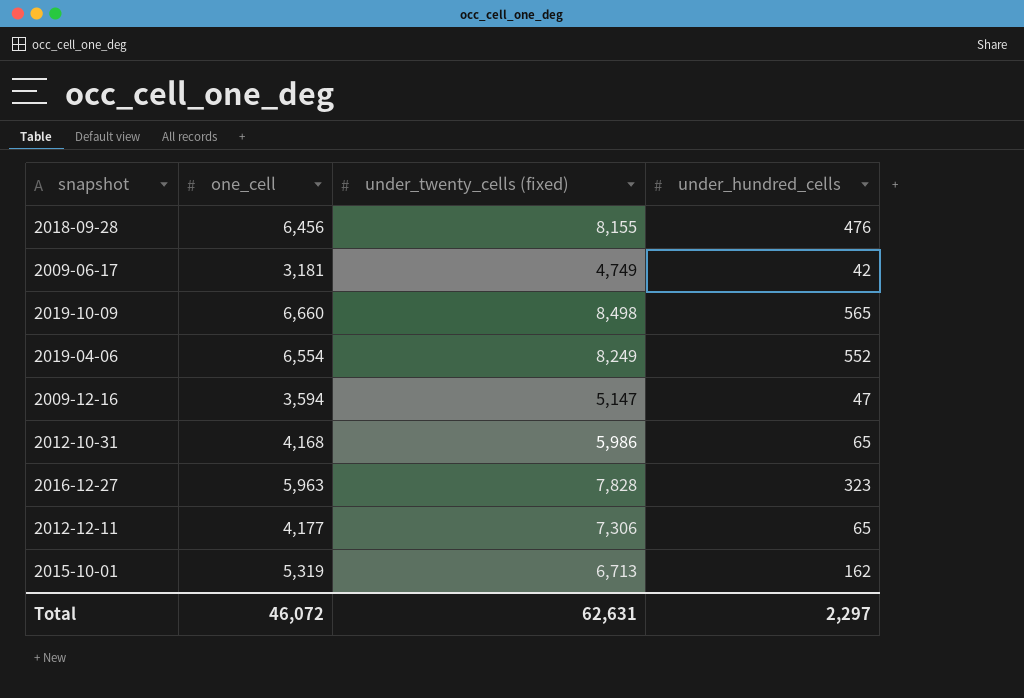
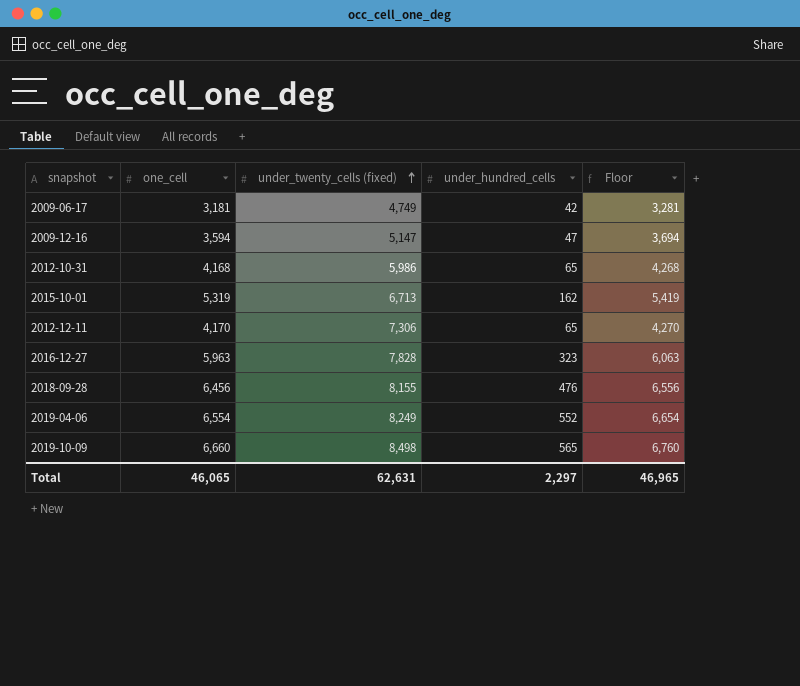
row order: none -> under_twenty_cells (fixed) ascending
column Floor | formula: none -> [one_cell] + 100
2012-12-11 | one_cell: 4,177 -> 4,170
Total | one_cell: 46,072 -> 46,065

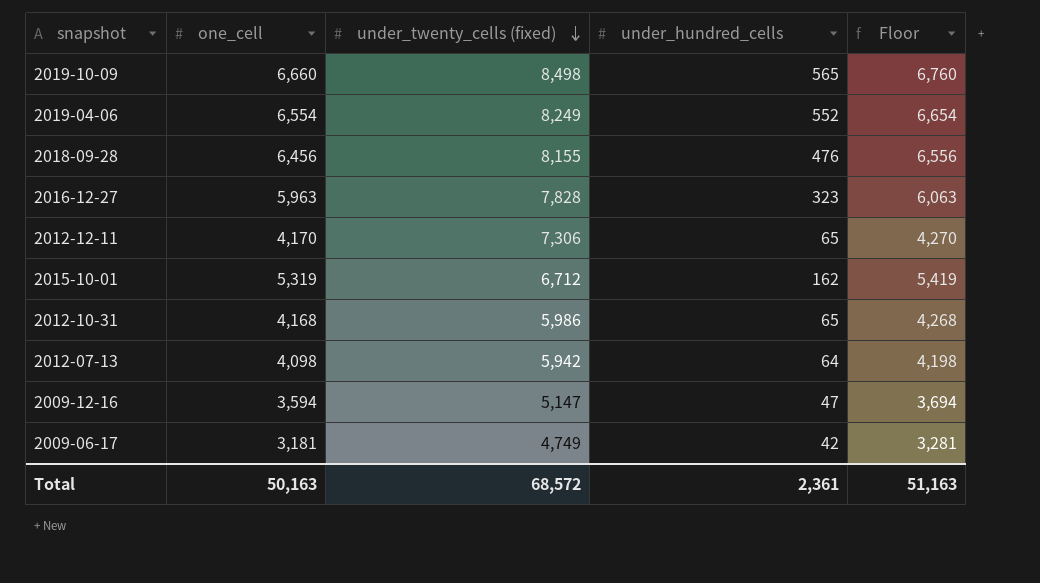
row order: under_twenty_cells (fixed) ascending -> under_twenty_cells (fixed) descending
2015-10-01 | under_twenty_cells (fixed): 6,713 -> 6,712
row 2012-07-13: none -> 4,098 | 5,942 | 64 | 4,198
Total | one_cell: 46,065 -> 50,163
Total | under_twenty_cells (fixed): 62,631 -> 68,572
Total | under_hundred_cells: 2,297 -> 2,361
Total | Floor: 46,965 -> 51,163

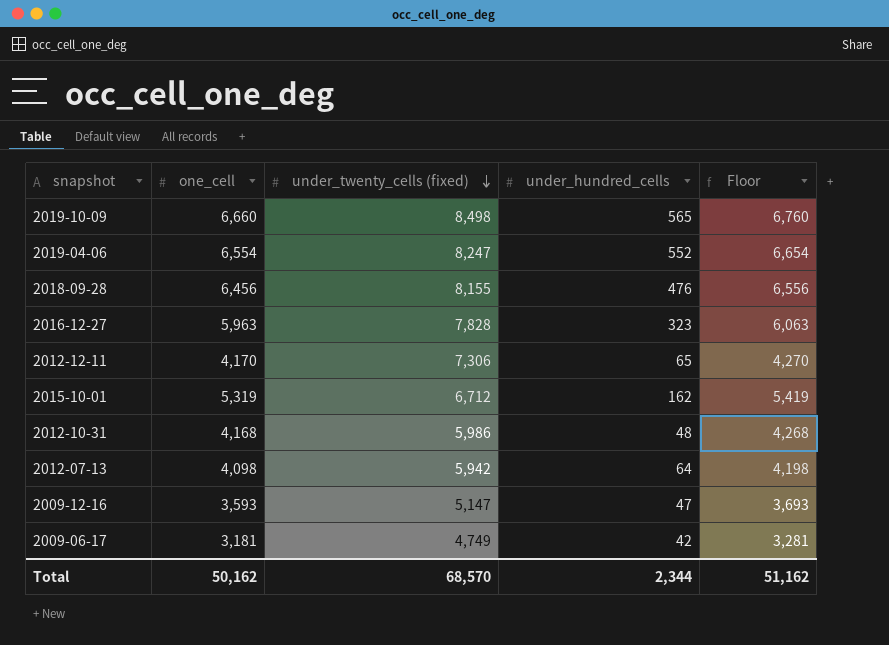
2019-04-06 | under_twenty_cells (fixed): 8,249 -> 8,247
2012-10-31 | under_hundred_cells: 65 -> 48
2009-12-16 | one_cell: 3,594 -> 3,593
2009-12-16 | Floor: 3,694 -> 3,693
Total | one_cell: 50,163 -> 50,162
Total | under_twenty_cells (fixed): 68,572 -> 68,570
Total | under_hundred_cells: 2,361 -> 2,344
Total | Floor: 51,163 -> 51,162

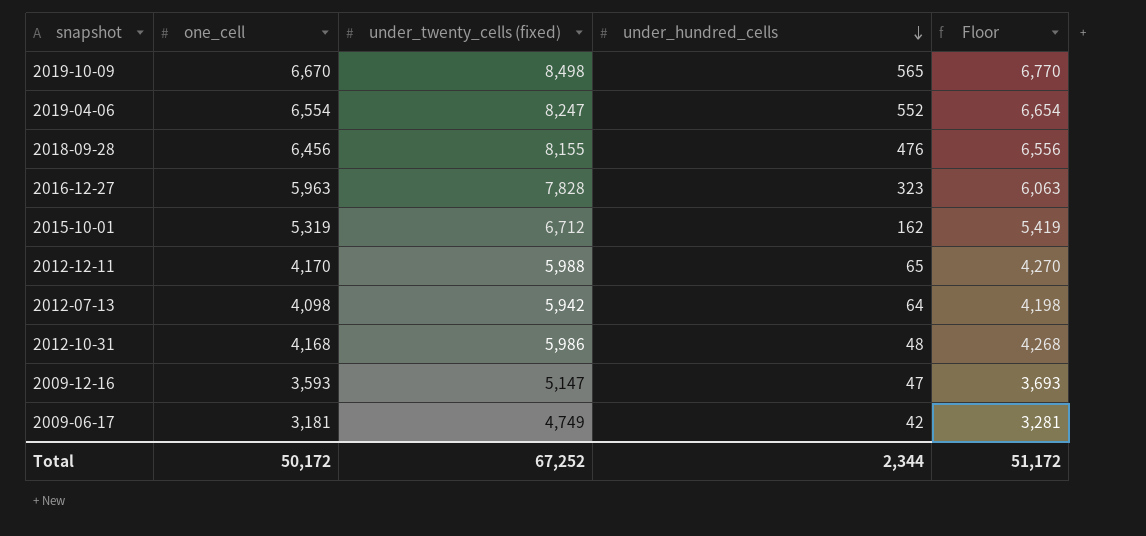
row order: under_twenty_cells (fixed) descending -> under_hundred_cells descending
2019-10-09 | one_cell: 6,660 -> 6,670
2019-10-09 | Floor: 6,760 -> 6,770
2012-12-11 | under_twenty_cells (fixed): 7,306 -> 5,988
Total | one_cell: 50,162 -> 50,172
Total | under_twenty_cells (fixed): 68,570 -> 67,252
Total | Floor: 51,162 -> 51,172

